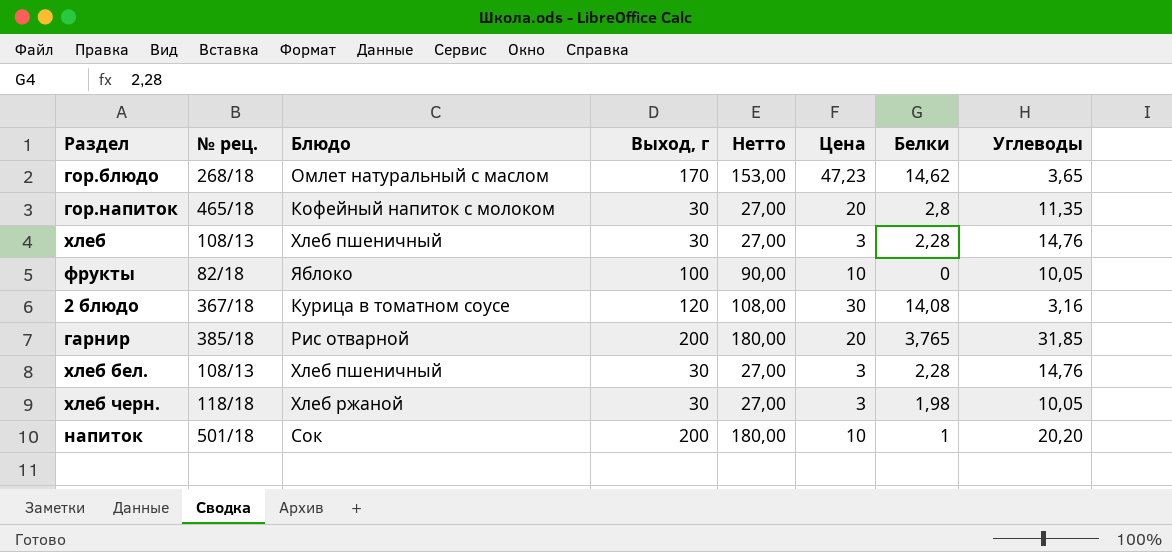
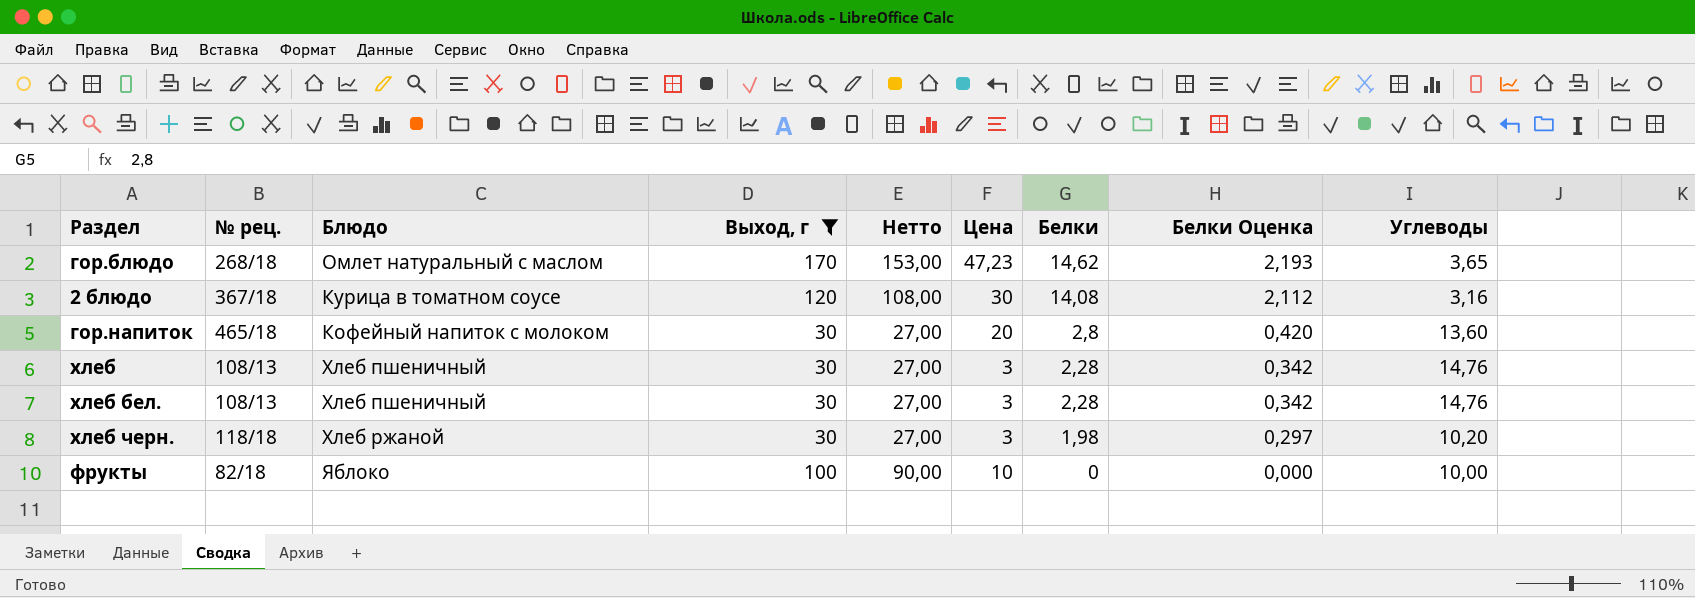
filter: none -> Выход, г != 200
row order: none -> Белки descending
column Белки Оценка | formula: none -> [Белки] * 0,15
гор.напиток | Углеводы: 11,35 -> 13,60
хлеб черн. | Углеводы: 10,05 -> 10,20
фрукты | Углеводы: 10,05 -> 10,00

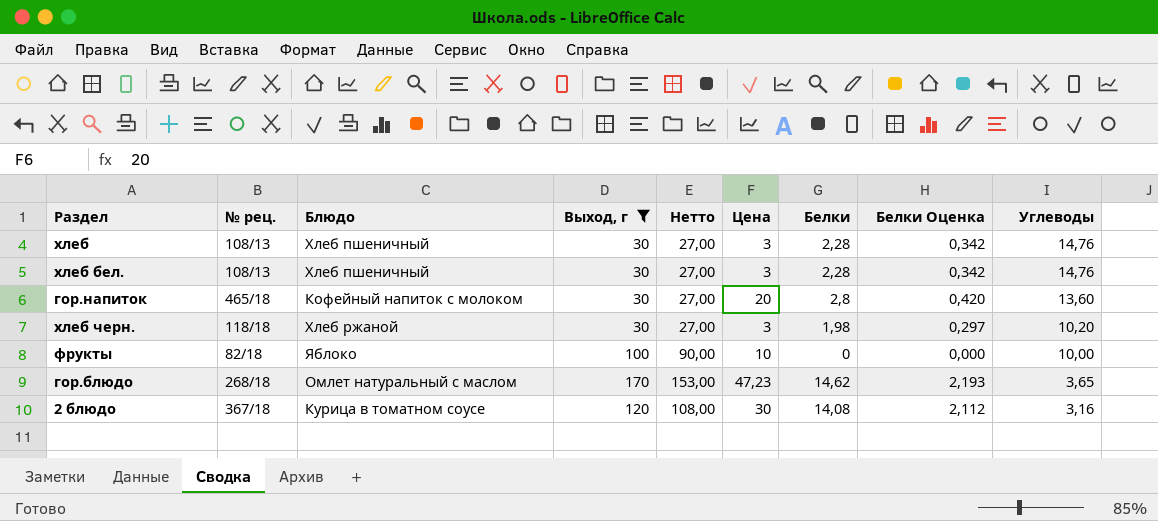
row order: Белки descending -> Углеводы descending

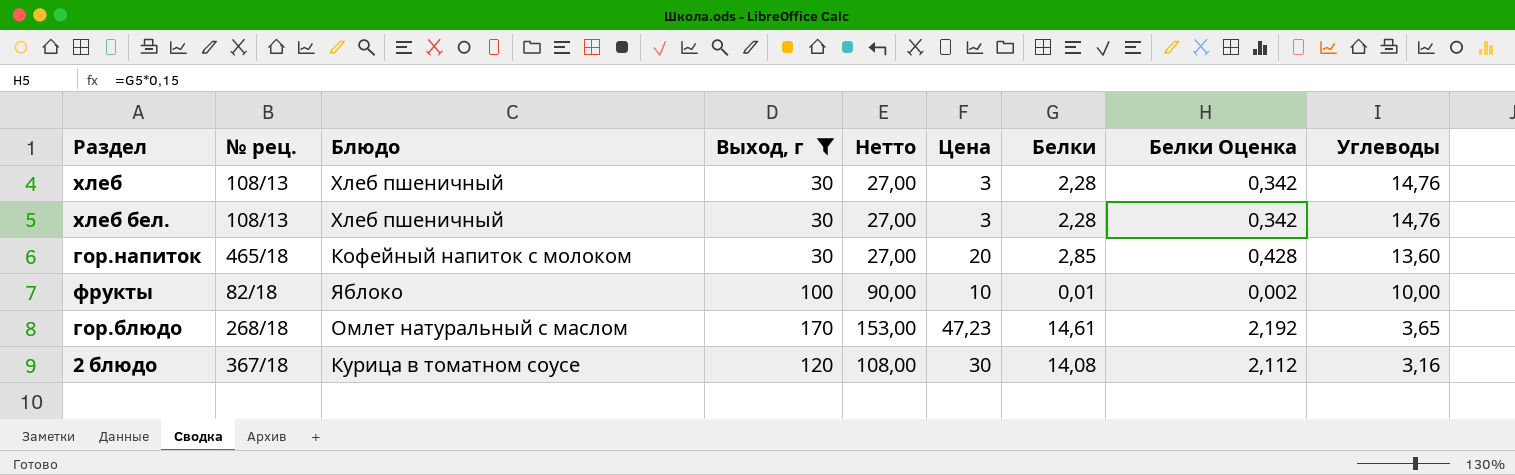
row хлеб черн.: 118/18 | Хлеб ржаной | 30 | 27,00 | 3 | 1,98 | 0,297 | 10,20 -> none
гор.напиток | Белки: 2,8 -> 2,85
гор.напиток | Белки Оценка: 0,420 -> 0,428
фрукты | Белки: 0 -> 0,01
фрукты | Белки Оценка: 0,000 -> 0,002
гор.блюдо | Белки: 14,62 -> 14,61
гор.блюдо | Белки Оценка: 2,193 -> 2,192

